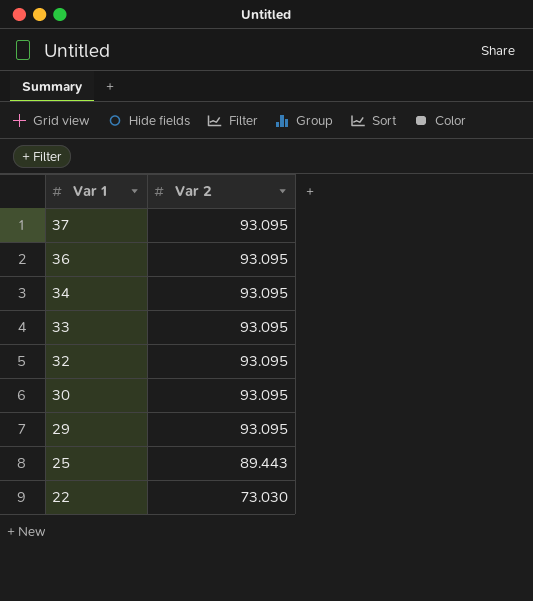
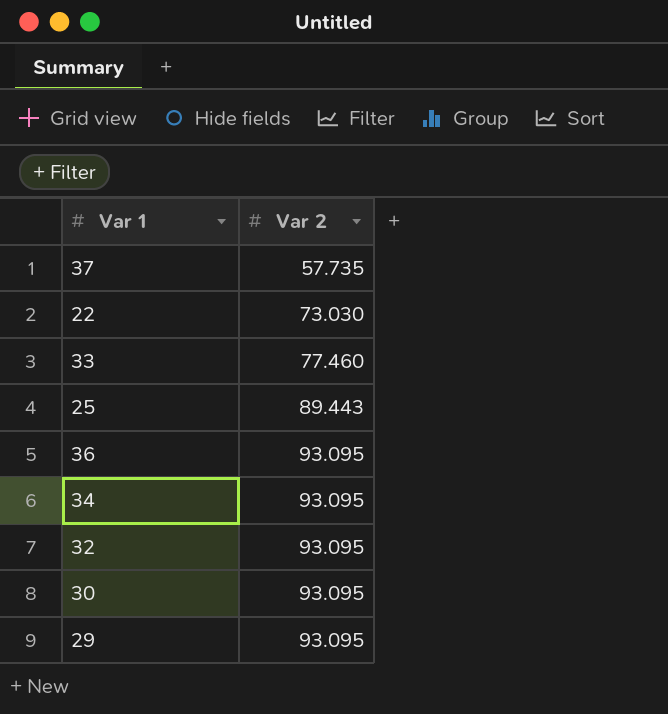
row order: Var 1 descending -> Var 2 ascending
37 | Var 2: 93.095 -> 57.735
33 | Var 2: 93.095 -> 77.460

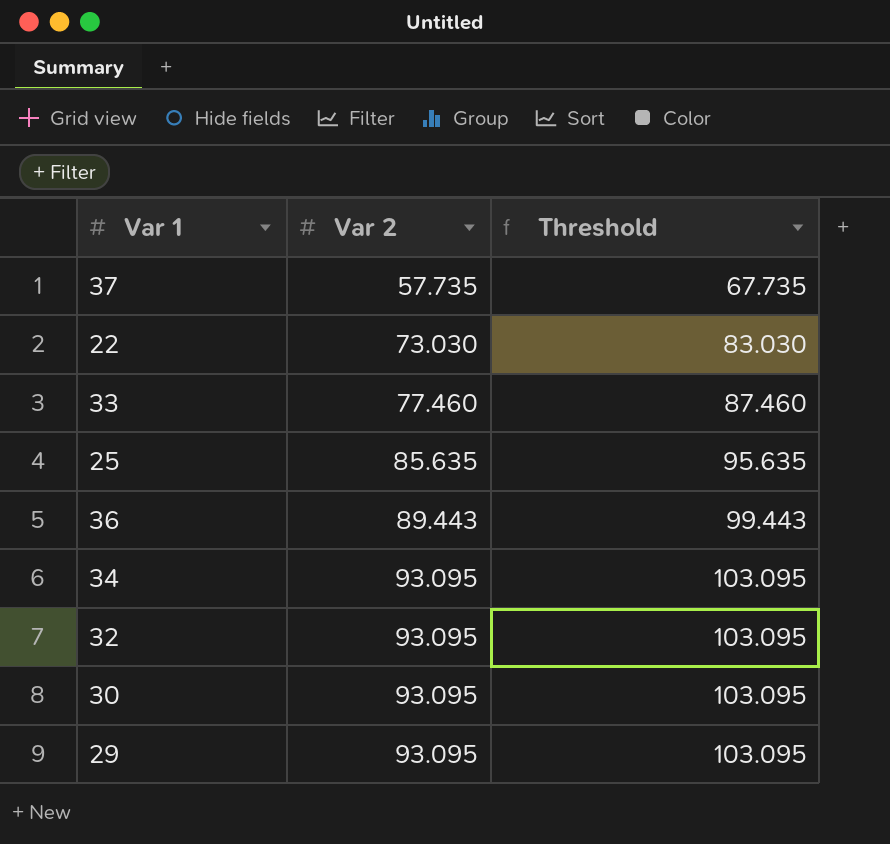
column Threshold | formula: none -> [Var 2] + 10
25 | Var 2: 89.443 -> 85.635
36 | Var 2: 93.095 -> 89.443

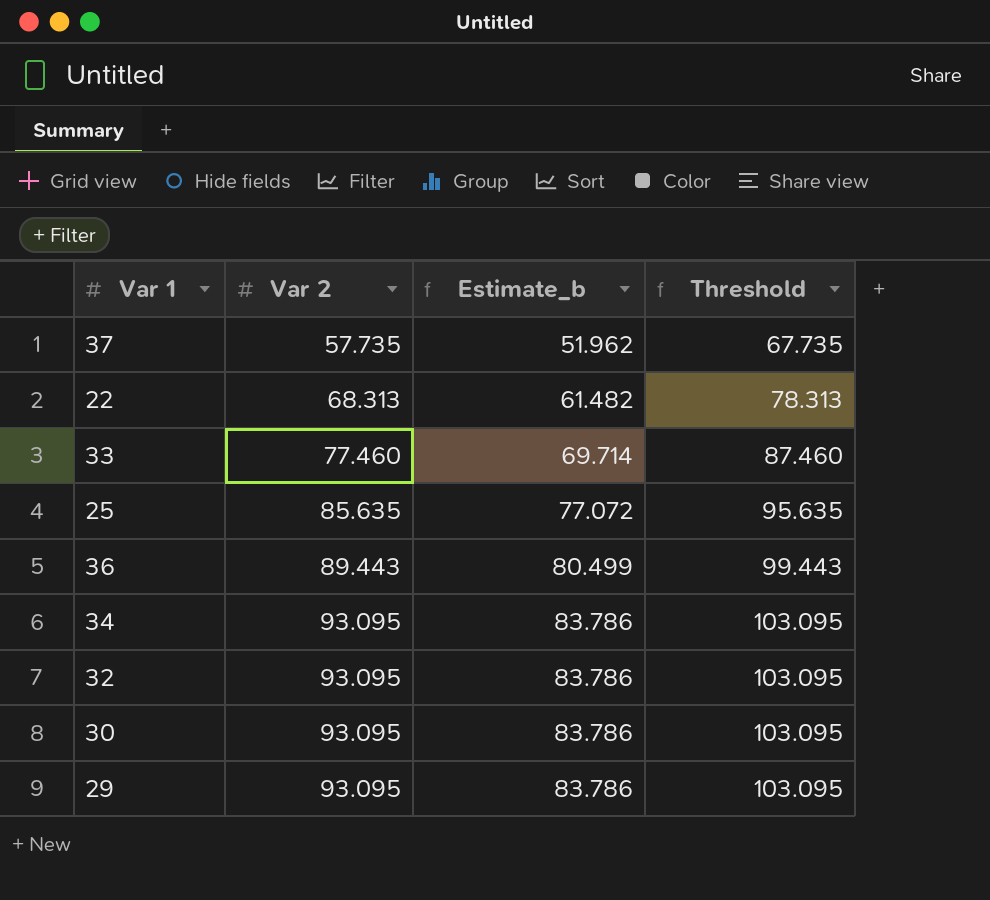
column Estimate_b | formula: none -> [Var 2] * 0.9
22 | Var 2: 73.030 -> 68.313
22 | Threshold: 83.030 -> 78.313

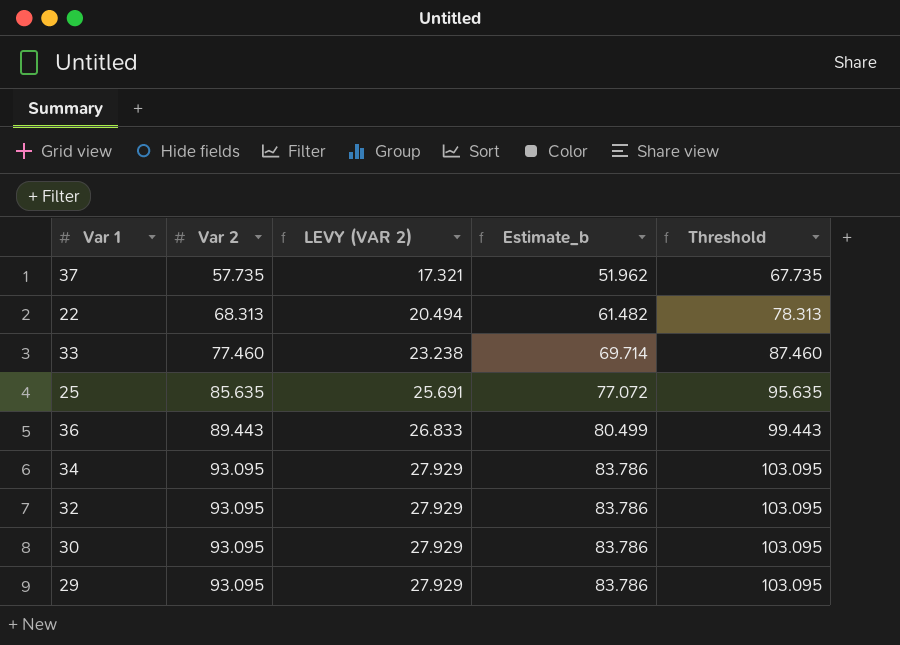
column LEVY (VAR 2) | formula: none -> [Var 2] * 0.3

